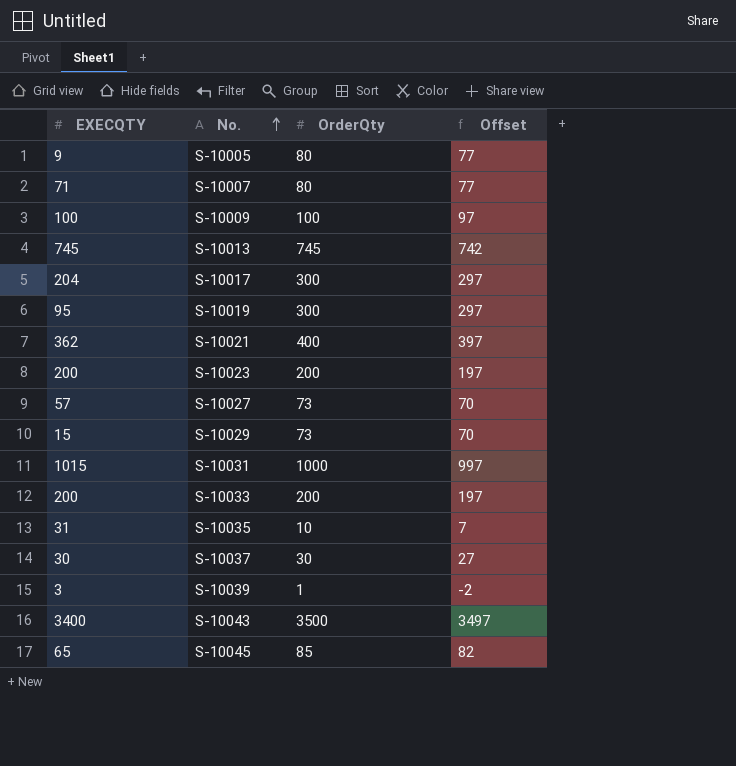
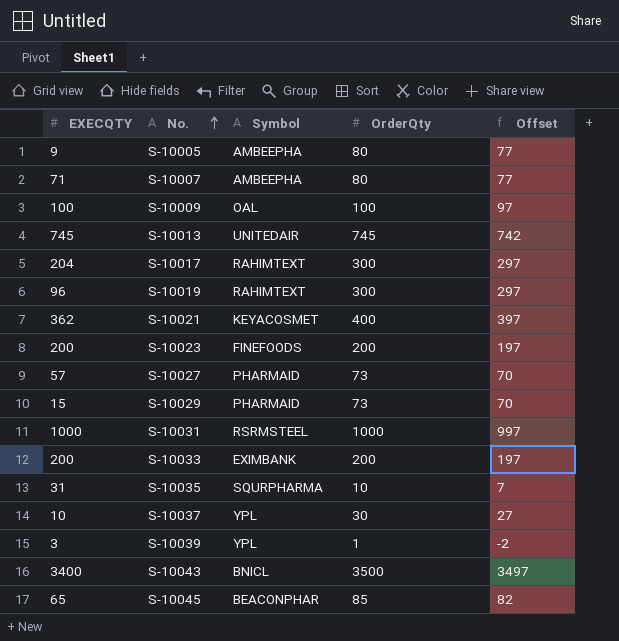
column Symbol | position: none -> 3
S-10019 | EXECQTY: 95 -> 96
S-10031 | EXECQTY: 1015 -> 1000
S-10037 | EXECQTY: 30 -> 10

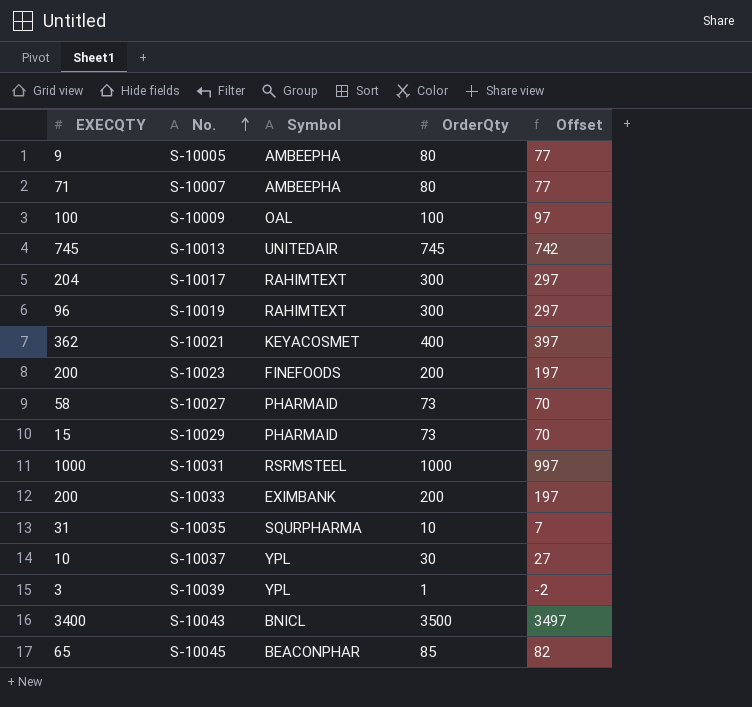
S-10027 | EXECQTY: 57 -> 58

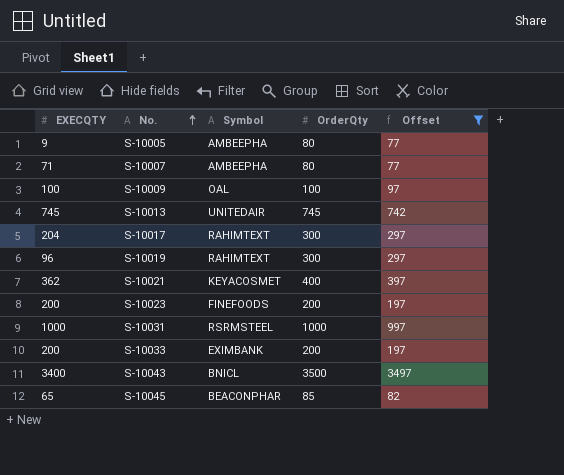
filter: none -> Offset >= 77

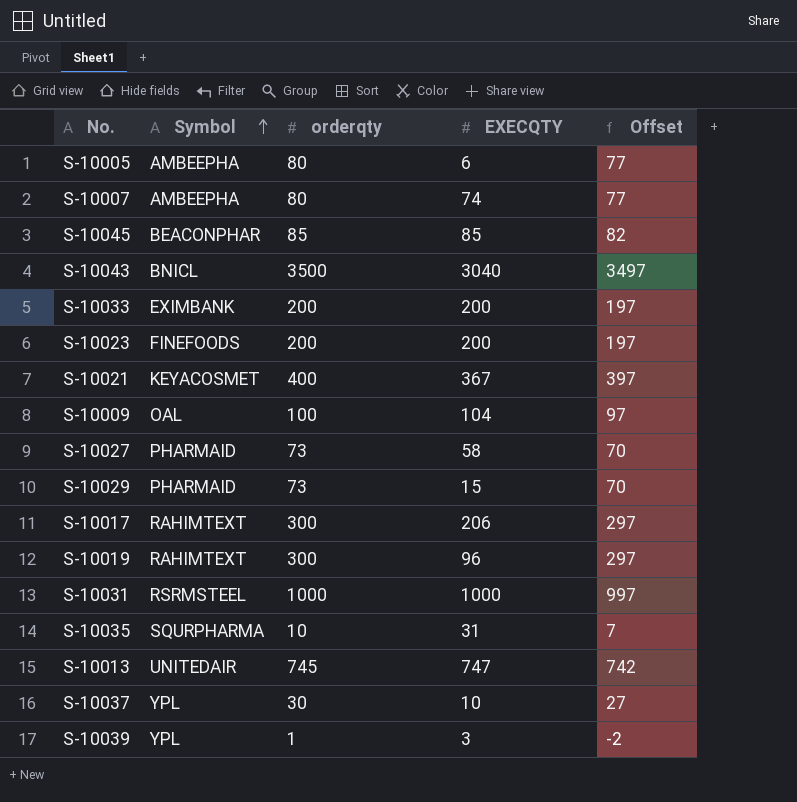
filter: Offset >= 77 -> none
row order: No. ascending -> Symbol ascending
column name: OrderQty -> orderqty
column EXECQTY | position: 1 -> 4
S-10005 | EXECQTY: 9 -> 6
S-10007 | EXECQTY: 71 -> 74
S-10045 | EXECQTY: 65 -> 85
S-10043 | EXECQTY: 3400 -> 3040
S-10021 | EXECQTY: 362 -> 367
S-10009 | EXECQTY: 100 -> 104
S-10017 | EXECQTY: 204 -> 206
S-10013 | EXECQTY: 745 -> 747

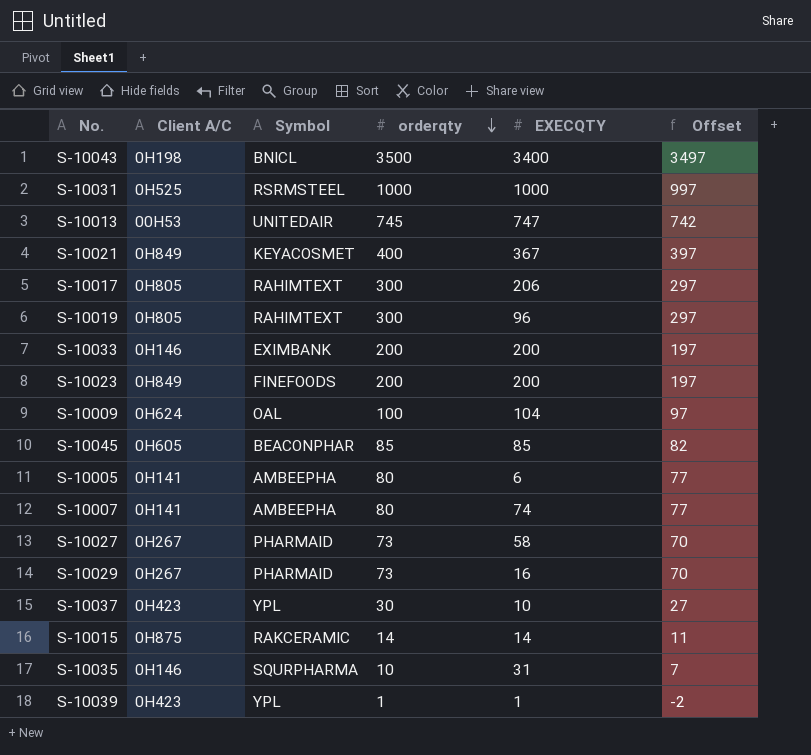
row order: Symbol ascending -> orderqty descending
column Client A/C | position: none -> 2
S-10043 | EXECQTY: 3040 -> 3400
S-10029 | EXECQTY: 15 -> 16
row S-10015: none -> 0H875 | RAKCERAMIC | 14 | 14 | 11
S-10039 | EXECQTY: 3 -> 1

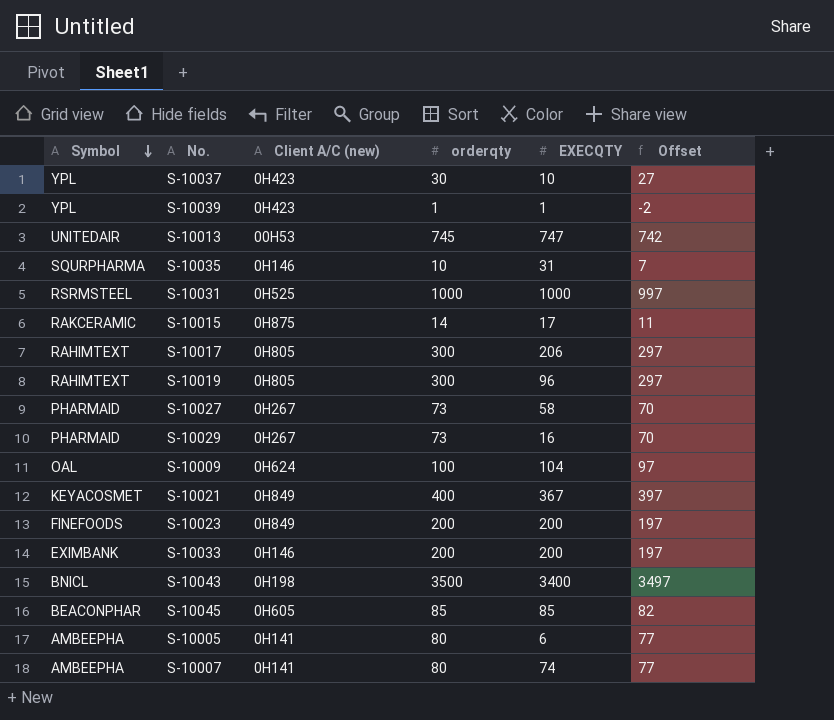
row order: orderqty descending -> Symbol descending
column Symbol | position: 3 -> 1
column name: Client A/C -> Client A/C (new)
S-10015 | EXECQTY: 14 -> 17

